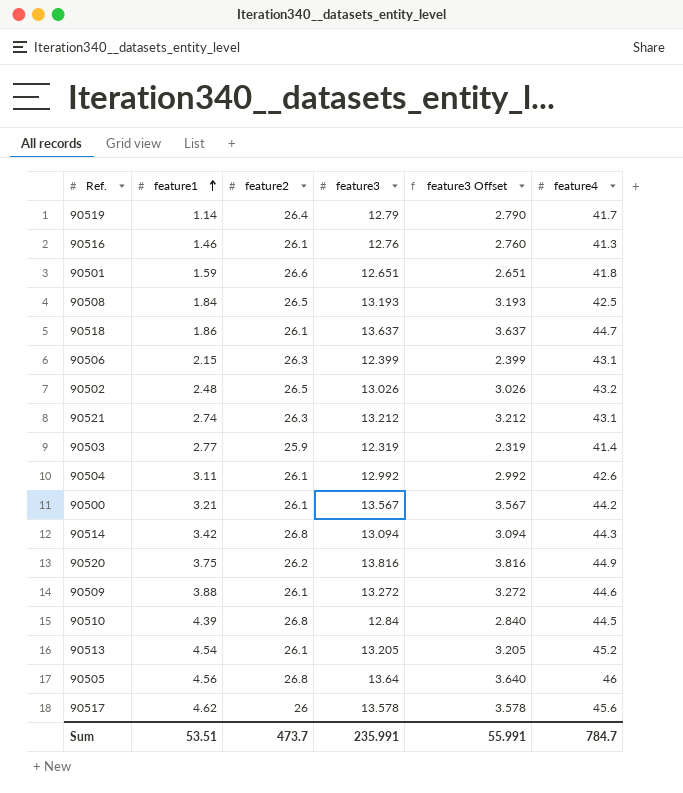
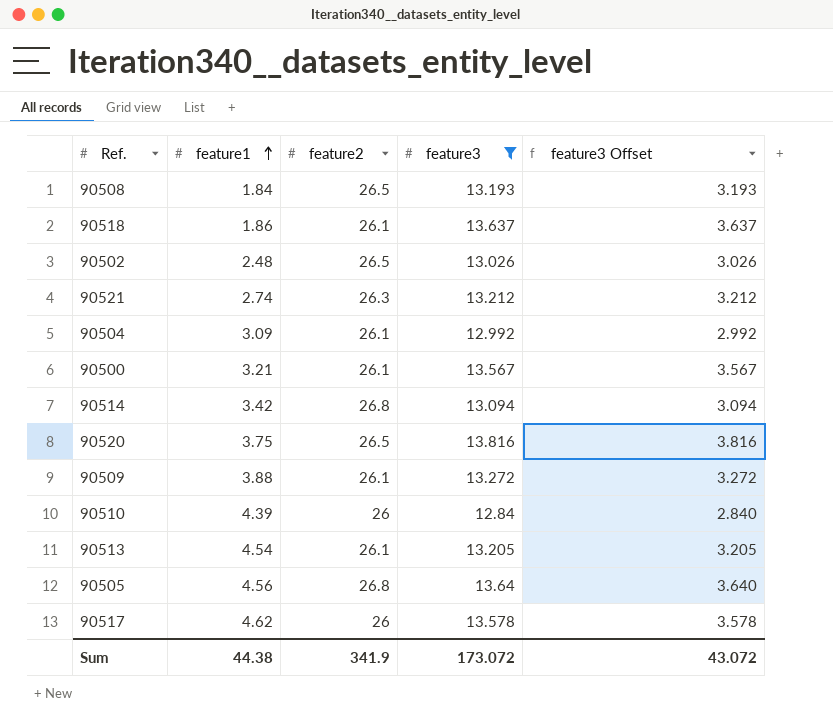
filter: none -> feature3 >= 12.84
column feature4 | position: 6 -> none
90504 | feature1: 3.11 -> 3.09
90520 | feature2: 26.2 -> 26.5
90510 | feature2: 26.8 -> 26
Sum | feature1: 53.51 -> 44.38
Sum | feature2: 473.7 -> 341.9
Sum | feature3: 235.991 -> 173.072
Sum | feature3 Offset: 55.991 -> 43.072

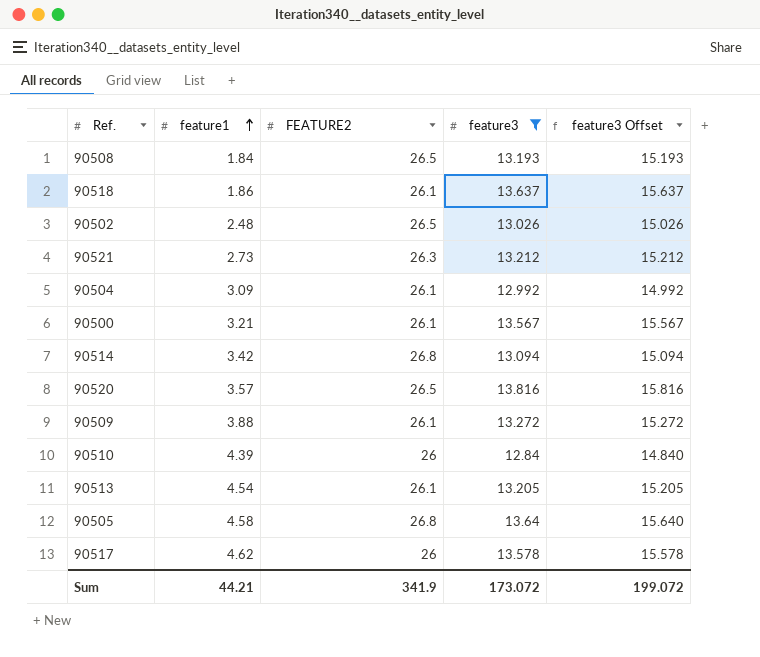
column name: feature2 -> FEATURE2
column feature3 Offset | formula: [feature3] - 10 -> [feature3] + 2
90521 | feature1: 2.74 -> 2.73
90520 | feature1: 3.75 -> 3.57
90505 | feature1: 4.56 -> 4.58
Sum | feature1: 44.38 -> 44.21
Sum | feature3 Offset: 43.072 -> 199.072

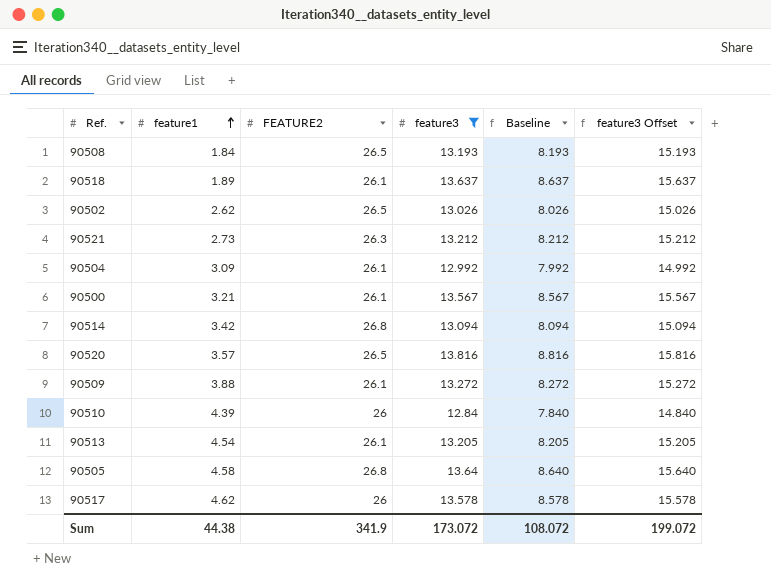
column Baseline | formula: none -> [feature3] - 5
90518 | feature1: 1.86 -> 1.89
90502 | feature1: 2.48 -> 2.62
Sum | feature1: 44.21 -> 44.38

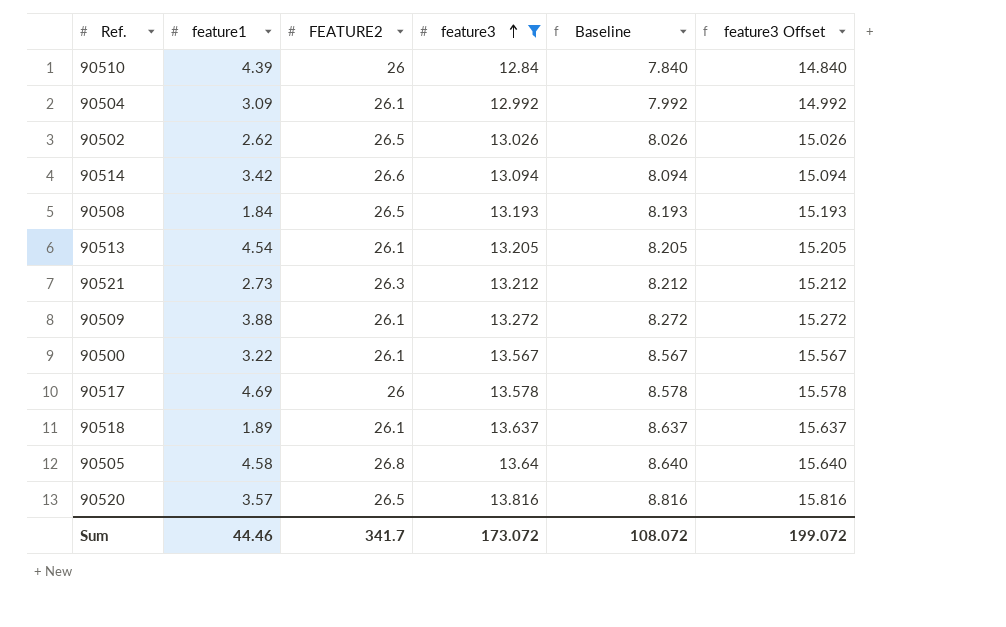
row order: feature1 ascending -> feature3 ascending
90514 | FEATURE2: 26.8 -> 26.6
90500 | feature1: 3.21 -> 3.22
90517 | feature1: 4.62 -> 4.69
Sum | feature1: 44.38 -> 44.46
Sum | FEATURE2: 341.9 -> 341.7

